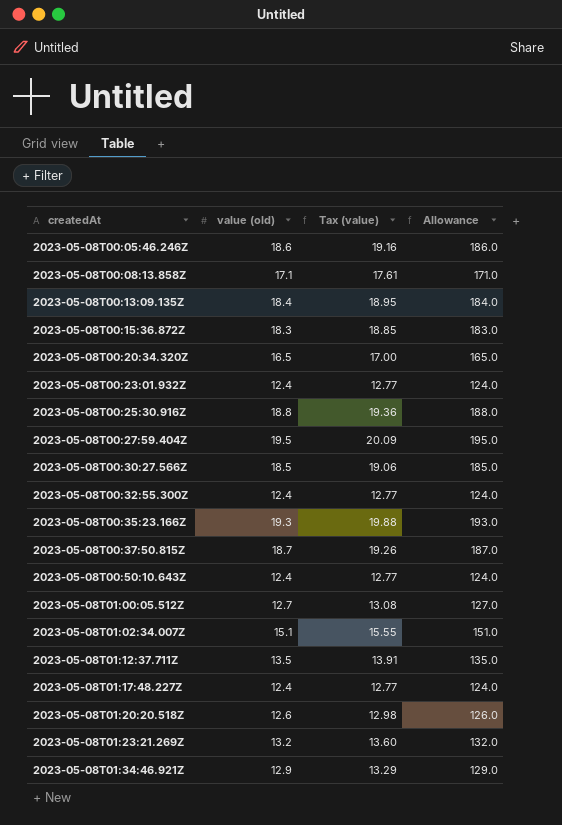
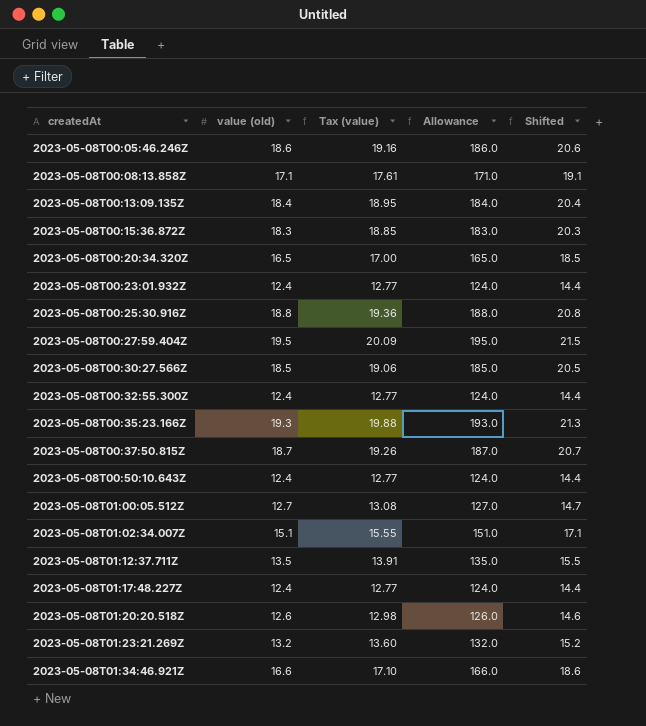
column Shifted | formula: none -> [value (old)] + 2
2023-05-08T01:34:46.921Z | value (old): 12.9 -> 16.6
2023-05-08T01:34:46.921Z | Tax (value): 13.29 -> 17.10
2023-05-08T01:34:46.921Z | Allowance: 129.0 -> 166.0

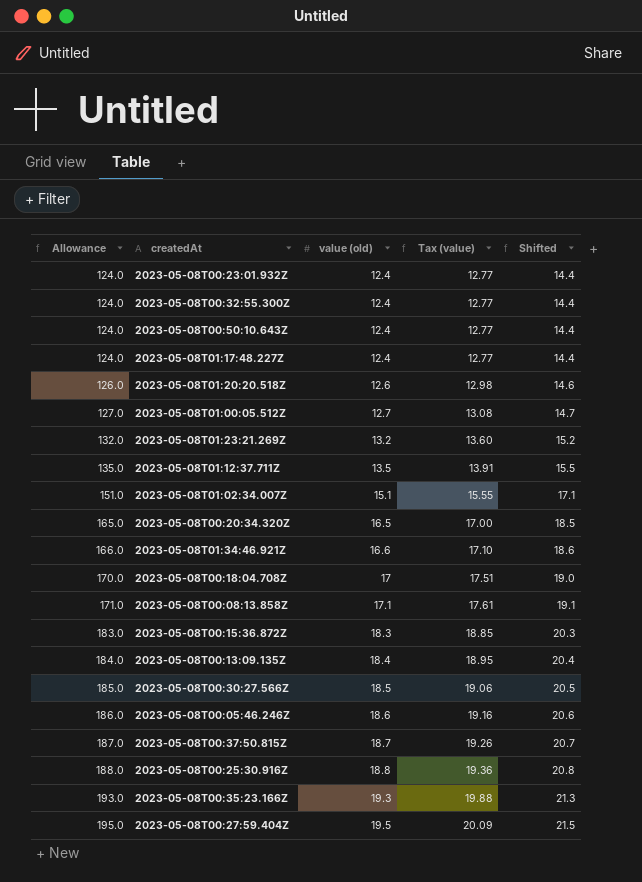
row order: createdAt ascending -> Allowance ascending
column Allowance | position: 4 -> 1
row 2023-05-08T00:18:04.708Z: none -> 170.0 | 17 | 17.51 | 19.0

